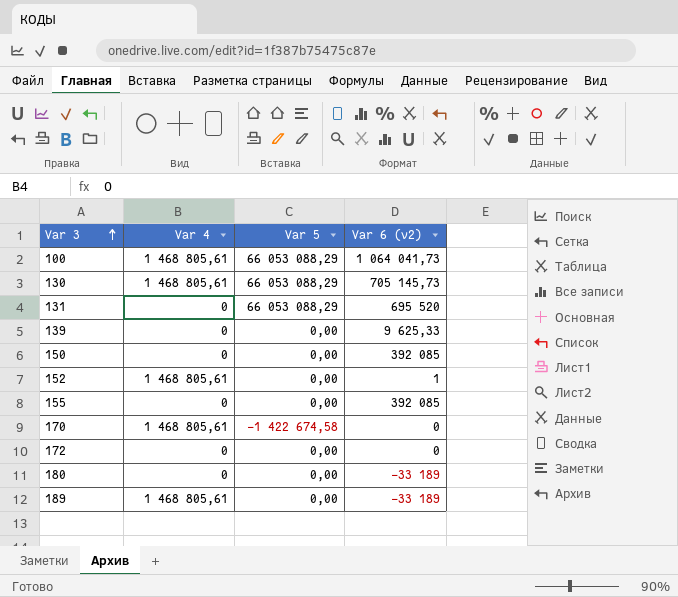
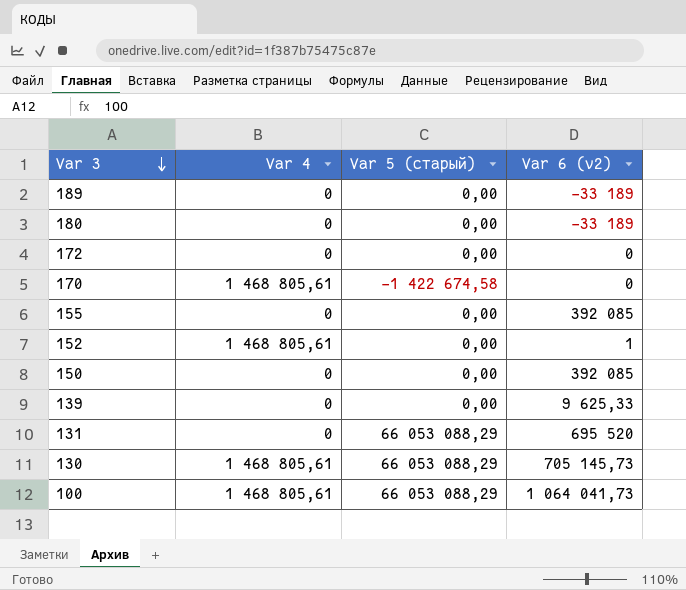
row order: Var 3 ascending -> Var 3 descending
column name: Var 5 -> Var 5 (старый)
189 | Var 4: 1 468 805,61 -> 0

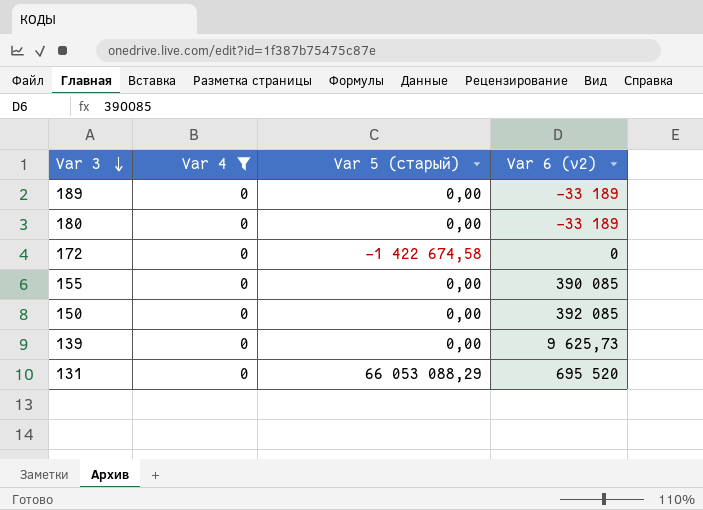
filter: none -> Var 4 = 0
172 | Var 5 (старый): 0,00 -> -1 422 674,58
155 | Var 6 (v2): 392 085 -> 390 085
139 | Var 6 (v2): 9 625,33 -> 9 625,73

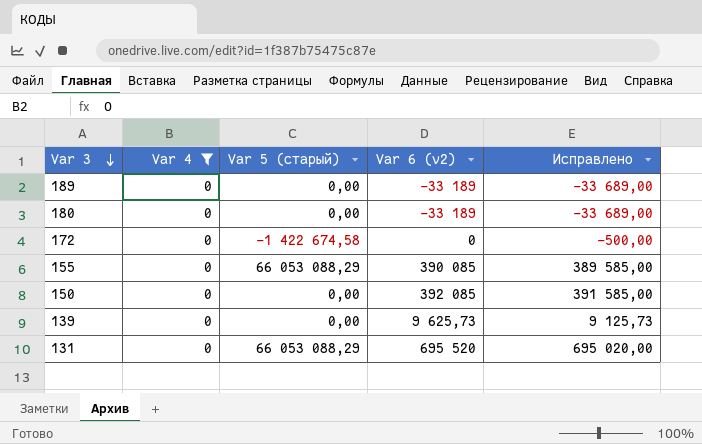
column Исправлено | formula: none -> [Var 6 (v2)] - 500
155 | Var 5 (старый): 0,00 -> 66 053 088,29

